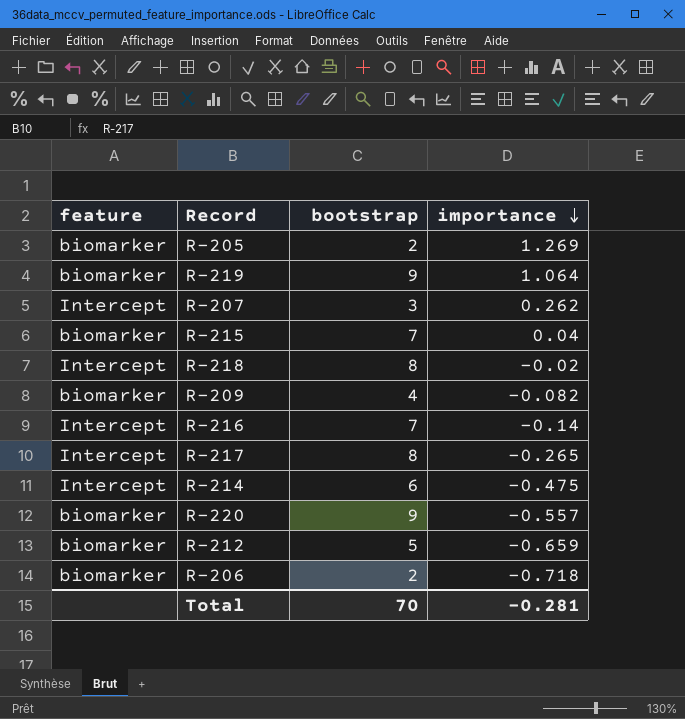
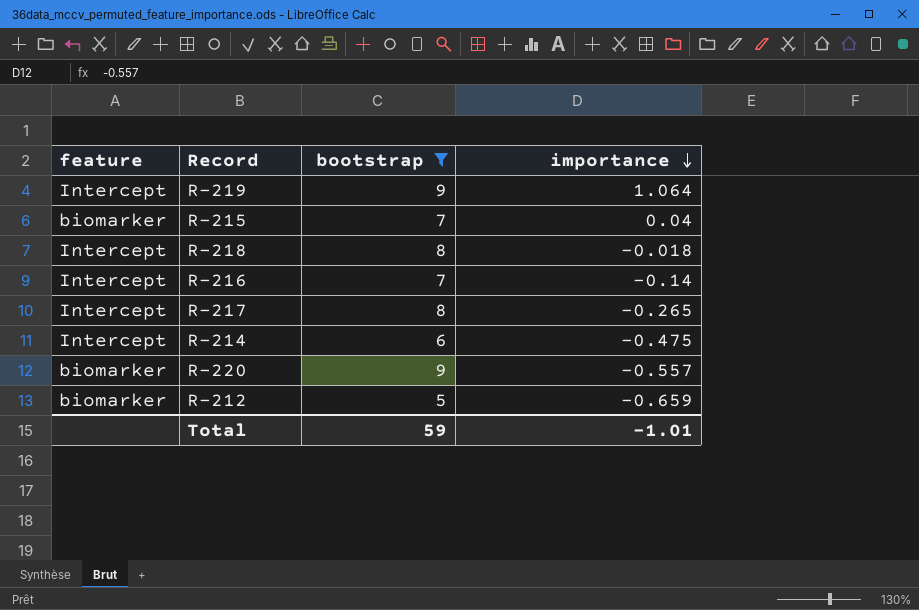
filter: none -> bootstrap >= 5
R-219 | feature: biomarker -> Intercept
R-218 | importance: -0.02 -> -0.018
Total | bootstrap: 70 -> 59
Total | importance: -0.281 -> -1.01

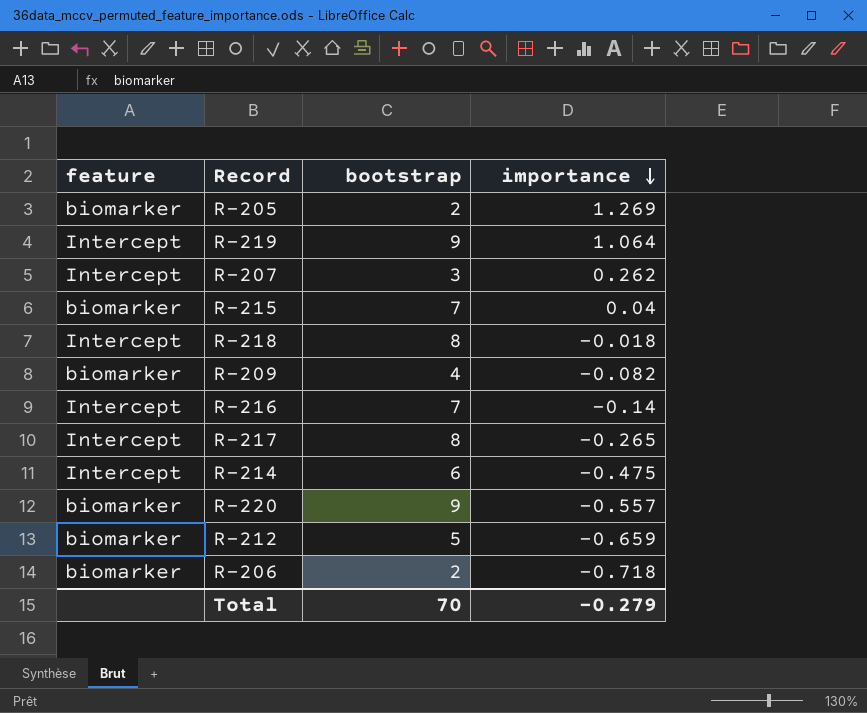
filter: bootstrap >= 5 -> none
Total | bootstrap: 59 -> 70
Total | importance: -1.01 -> -0.279

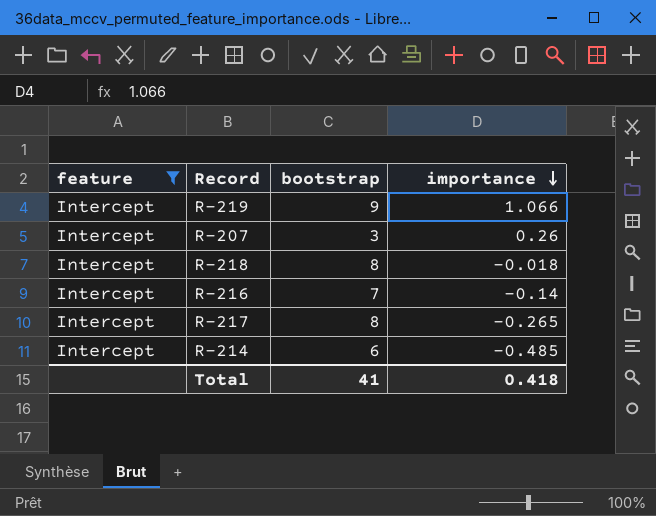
filter: none -> feature = Intercept
R-219 | importance: 1.064 -> 1.066
R-207 | importance: 0.262 -> 0.26
R-214 | importance: -0.475 -> -0.485
Total | bootstrap: 70 -> 41
Total | importance: -0.279 -> 0.418

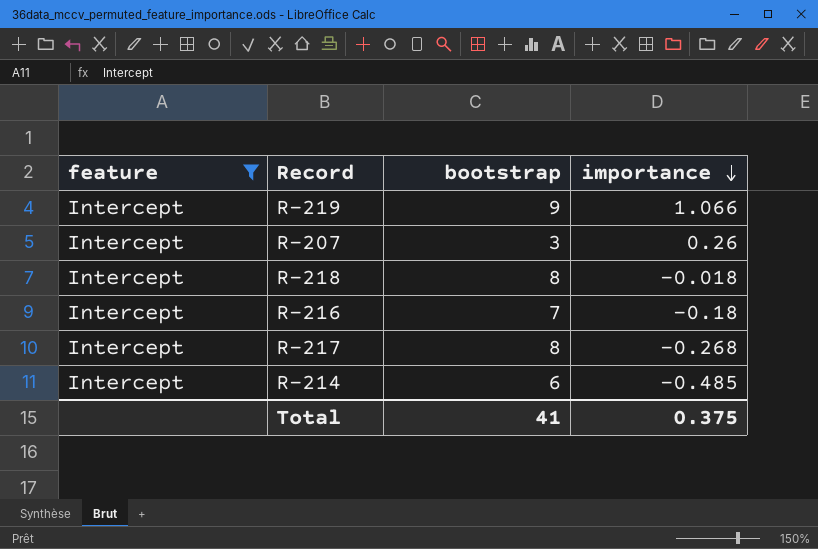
R-216 | importance: -0.14 -> -0.18
R-217 | importance: -0.265 -> -0.268
Total | importance: 0.418 -> 0.375

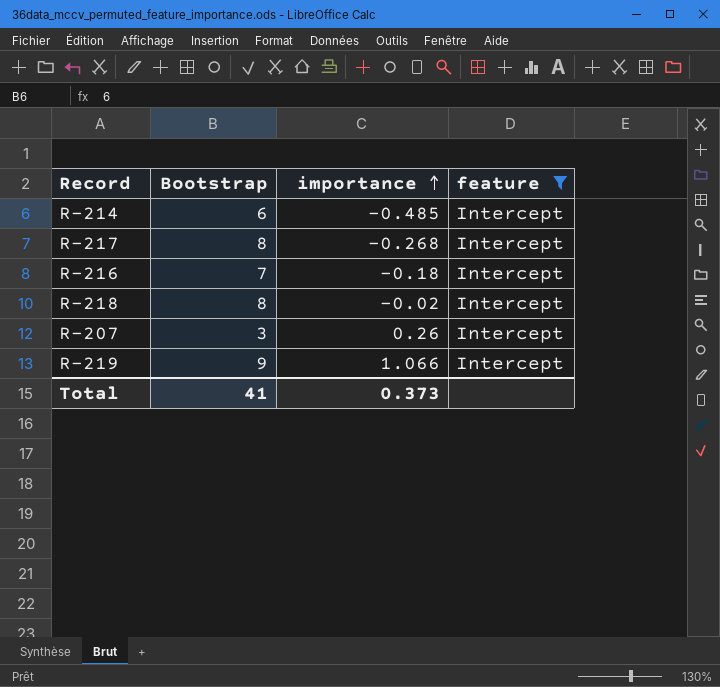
row order: importance descending -> importance ascending
column name: bootstrap -> Bootstrap
column feature | position: 1 -> 4
R-218 | importance: -0.018 -> -0.02
Total | importance: 0.375 -> 0.373

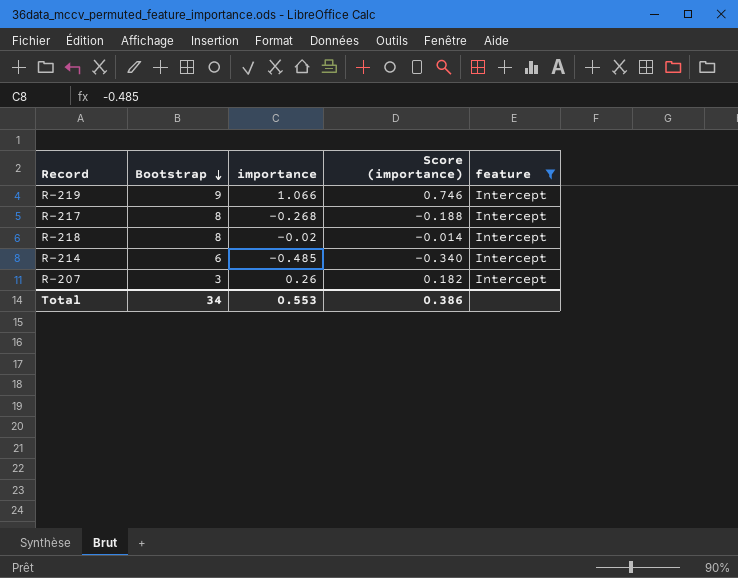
row order: importance ascending -> Bootstrap descending
column Score (importance) | formula: none -> [importance] * 0.7
row R-216: 7 | -0.18 | Intercept -> none
Total | Bootstrap: 41 -> 34
Total | importance: 0.373 -> 0.553

